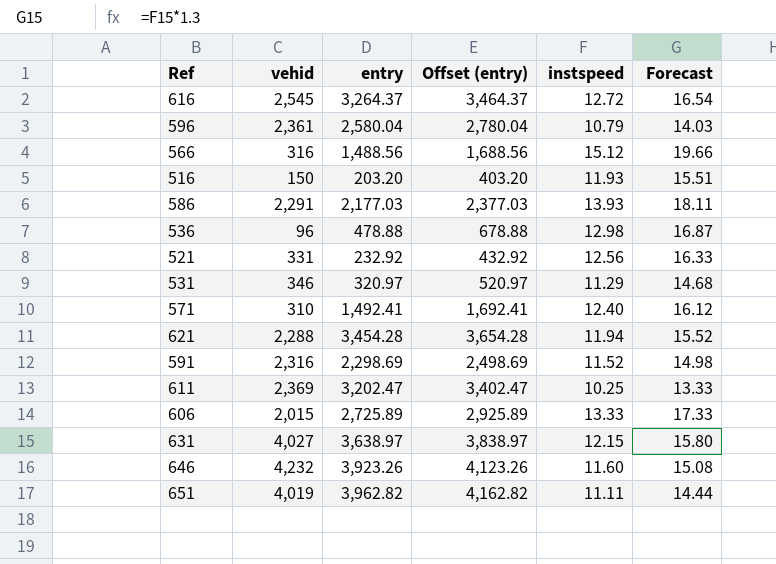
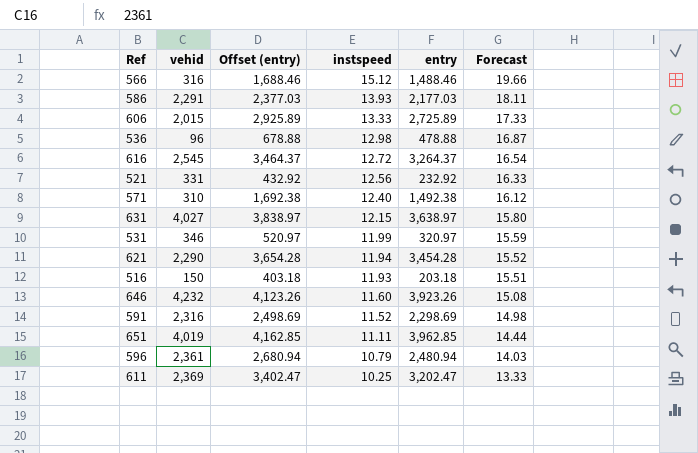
row order: none -> instspeed descending
column entry | position: 3 -> 5
566 | Offset (entry): 1,688.56 -> 1,688.46
566 | entry: 1,488.56 -> 1,488.46
571 | Offset (entry): 1,692.41 -> 1,692.38
571 | entry: 1,492.41 -> 1,492.38
531 | instspeed: 11.29 -> 11.99
531 | Forecast: 14.68 -> 15.59
621 | vehid: 2,288 -> 2,290
516 | Offset (entry): 403.20 -> 403.18
516 | entry: 203.20 -> 203.18
651 | Offset (entry): 4,162.82 -> 4,162.85
651 | entry: 3,962.82 -> 3,962.85
596 | Offset (entry): 2,780.04 -> 2,680.94
596 | entry: 2,580.04 -> 2,480.94

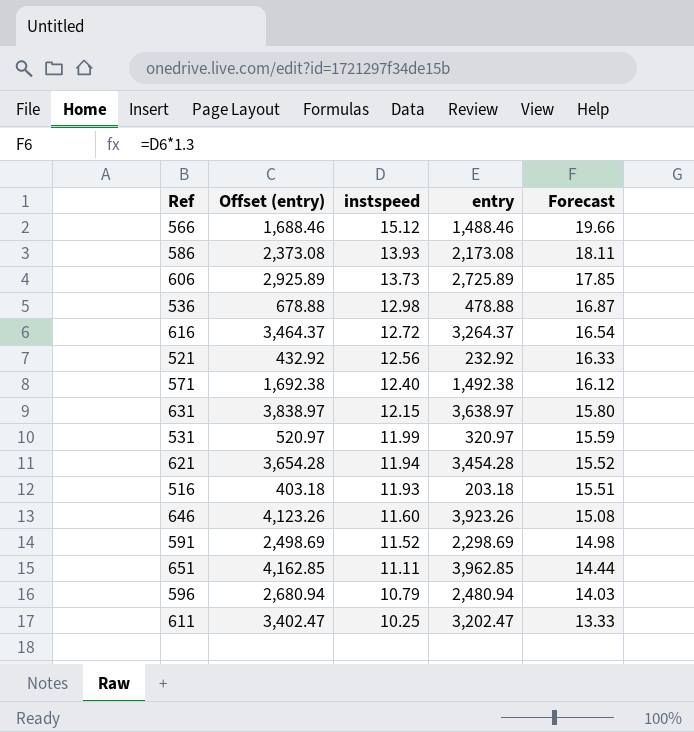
column vehid | position: 2 -> none
586 | Offset (entry): 2,377.03 -> 2,373.08
586 | entry: 2,177.03 -> 2,173.08
606 | instspeed: 13.33 -> 13.73
606 | Forecast: 17.33 -> 17.85

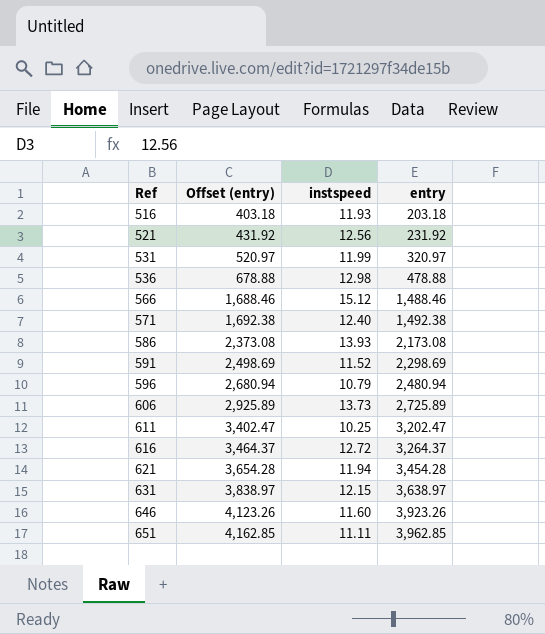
row order: instspeed descending -> Ref ascending
column Forecast | formula: [instspeed] * 1.3 -> none
521 | Offset (entry): 432.92 -> 431.92
521 | entry: 232.92 -> 231.92

